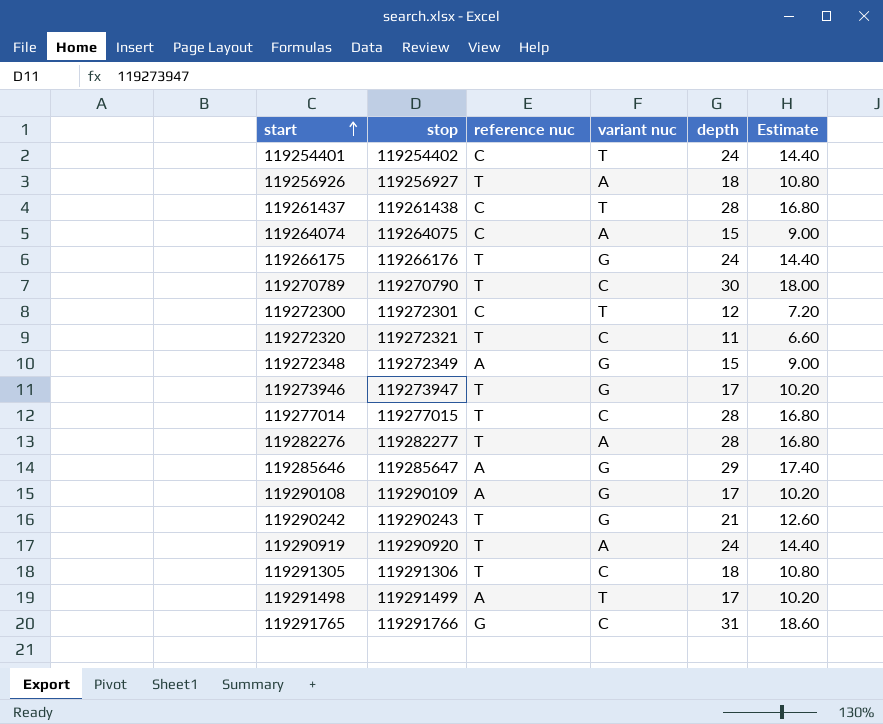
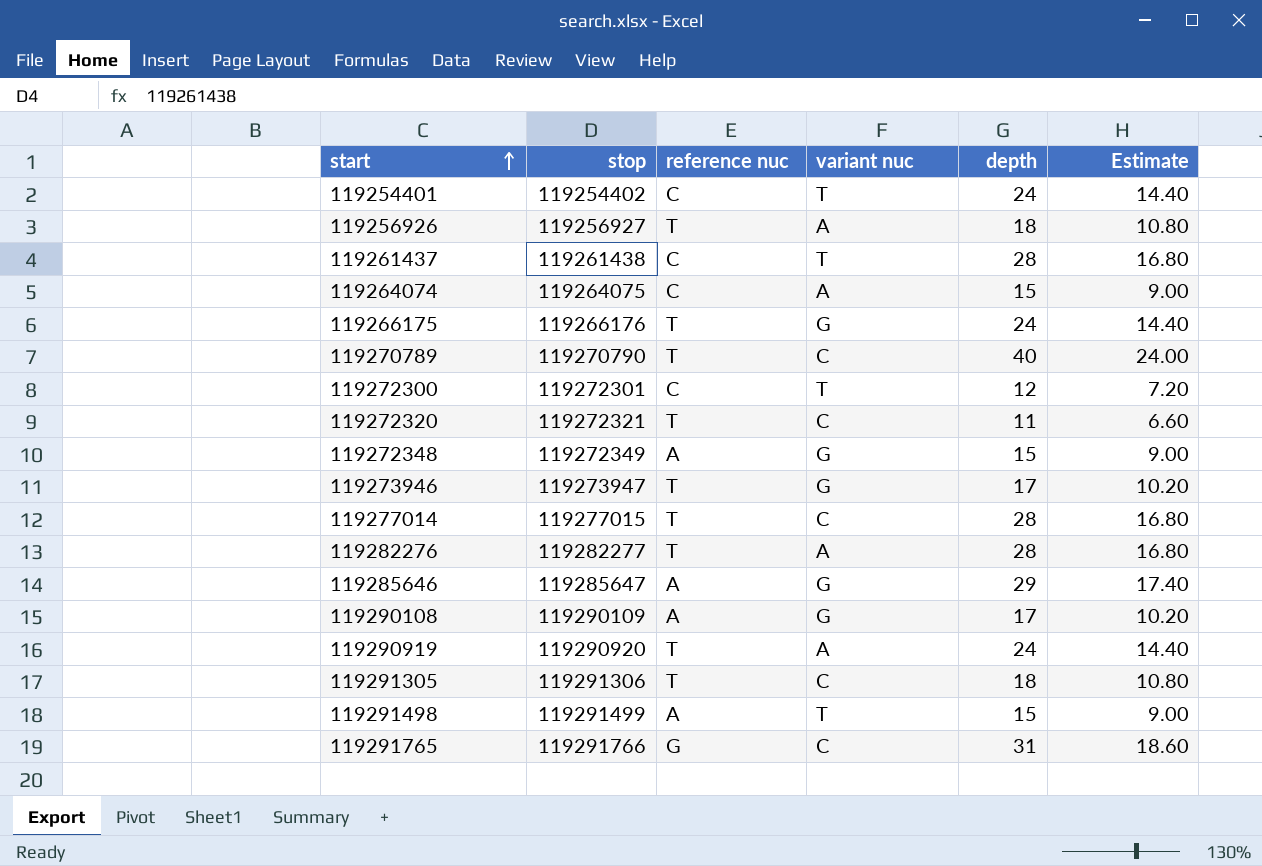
row 119290242: 119290243 | T | G | 21 | 12.60 -> none
119270789 | depth: 30 -> 40
119270789 | Estimate: 18.00 -> 24.00
119291498 | depth: 17 -> 15
119291498 | Estimate: 10.20 -> 9.00

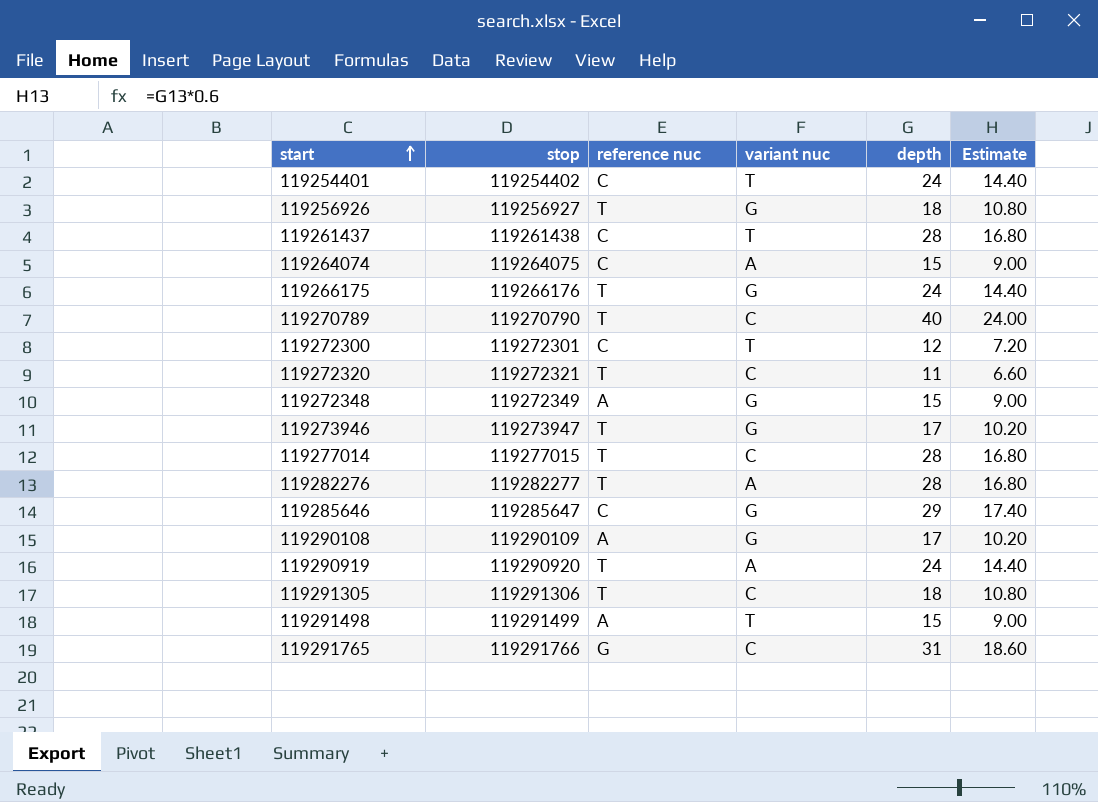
119256926 | variant nuc: A -> G
119285646 | reference nuc: A -> C

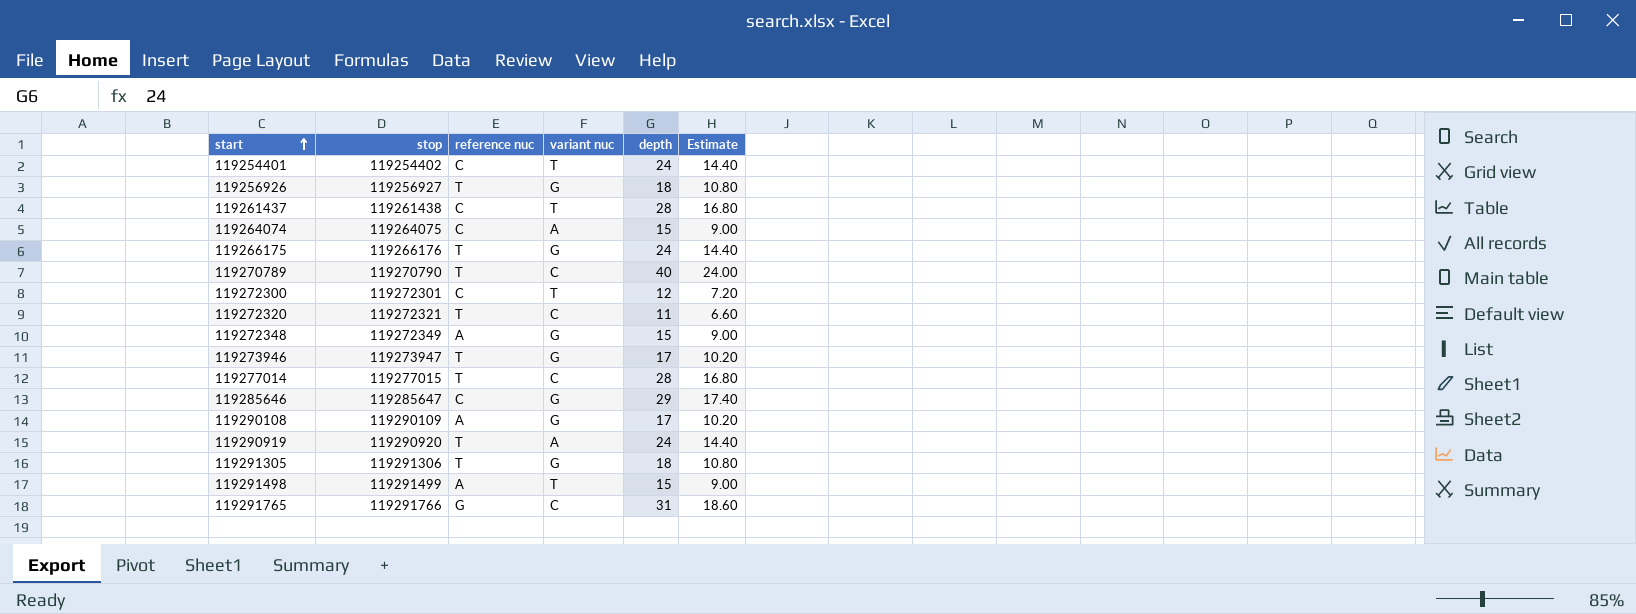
row 119282276: 119282277 | T | A | 28 | 16.80 -> none
119291305 | variant nuc: C -> G

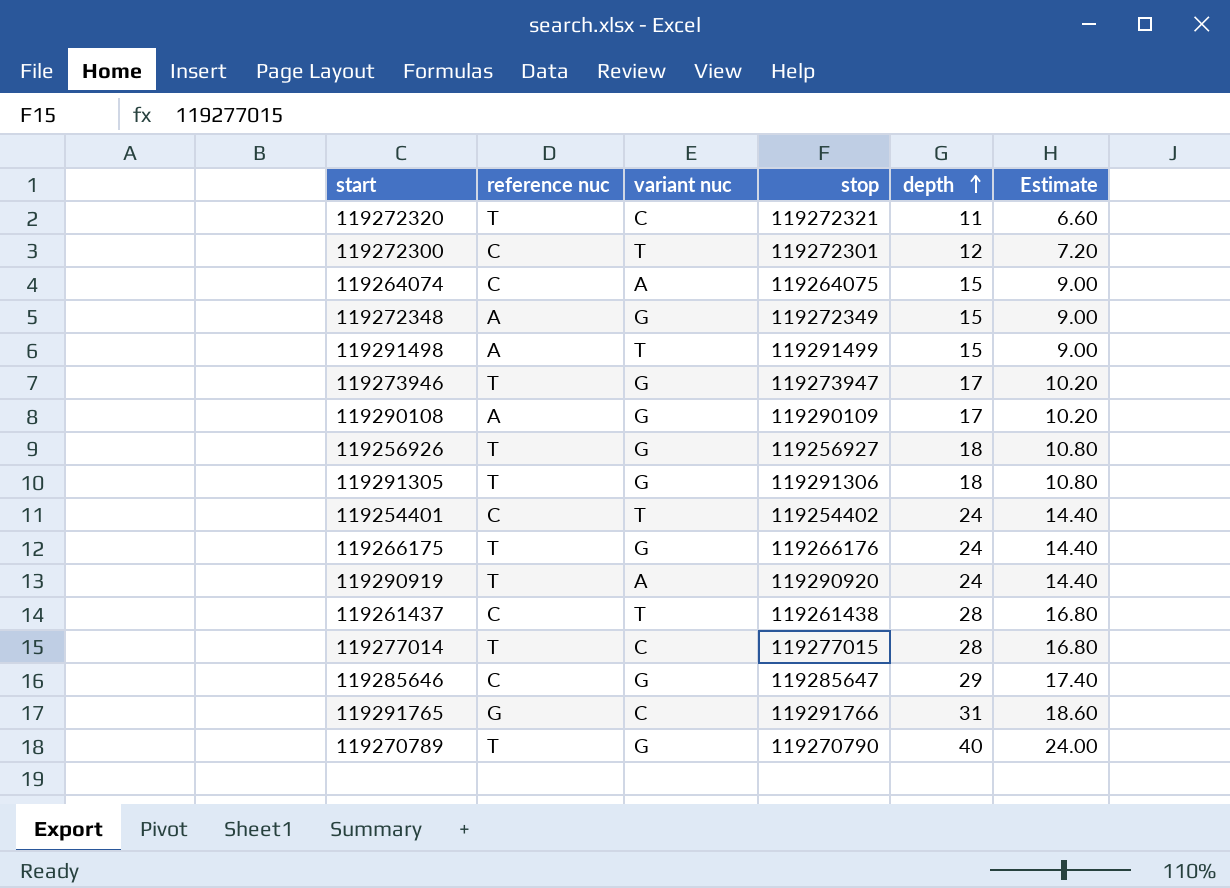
row order: start ascending -> depth ascending
column stop | position: 2 -> 4
119270789 | variant nuc: C -> G

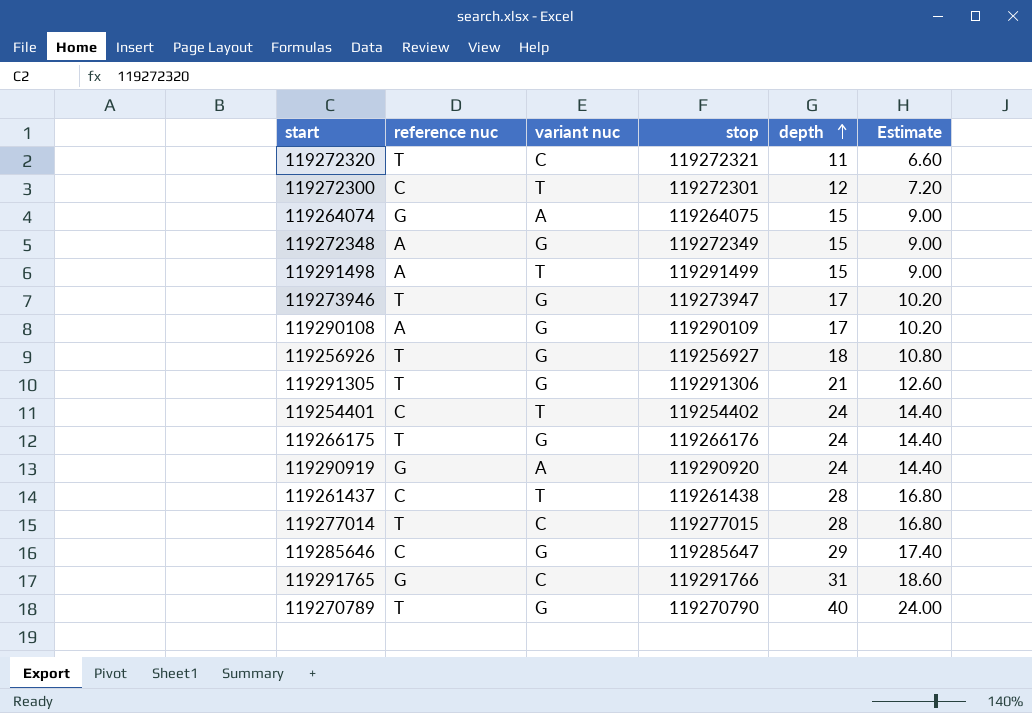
119264074 | reference nuc: C -> G
119291305 | depth: 18 -> 21
119291305 | Estimate: 10.80 -> 12.60
119290919 | reference nuc: T -> G

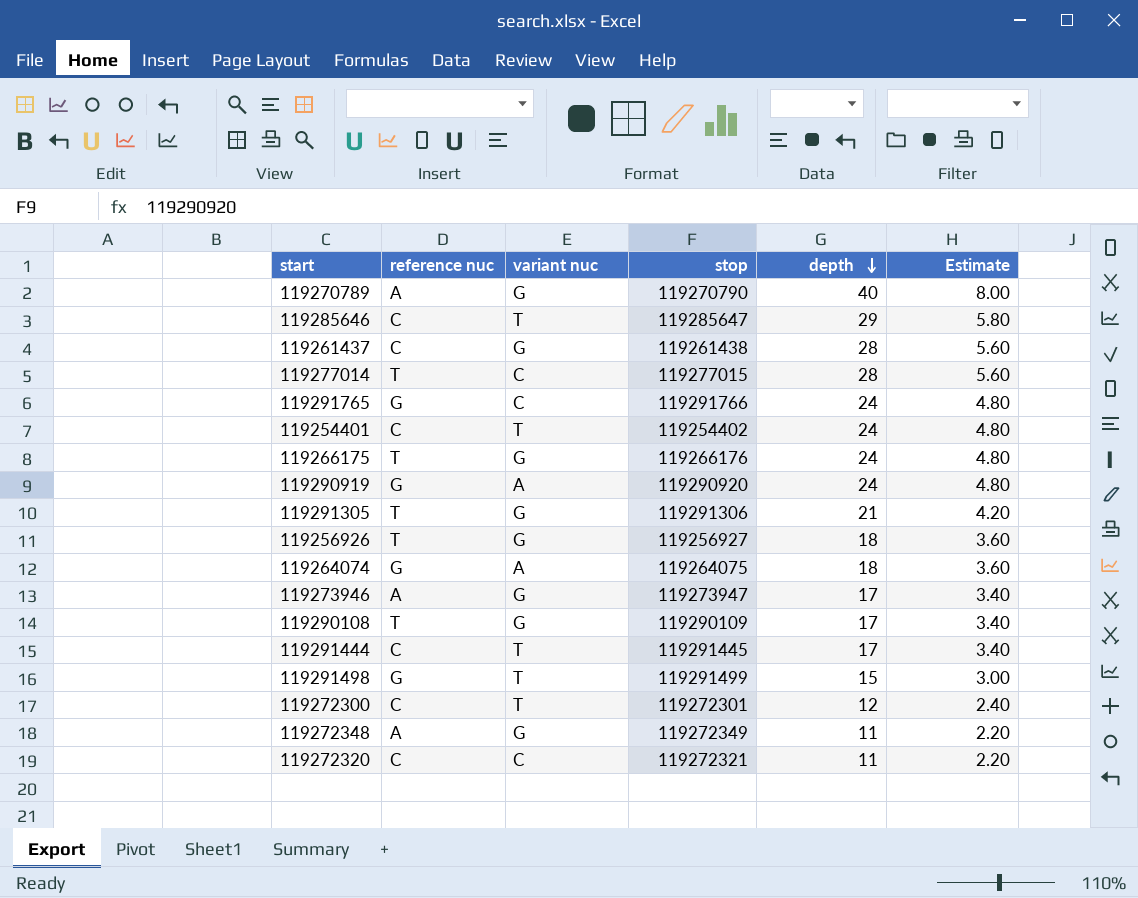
row order: depth ascending -> depth descending
column Estimate | formula: [depth] * 0.6 -> [depth] * 0.2
119270789 | reference nuc: T -> A
119285646 | variant nuc: G -> T
119261437 | variant nuc: T -> G
119291765 | depth: 31 -> 24
119264074 | depth: 15 -> 18
119273946 | reference nuc: T -> A
119290108 | reference nuc: A -> T
row 119291444: none -> C | T | 119291445 | 17 | 3.40
119291498 | reference nuc: A -> G
119272348 | depth: 15 -> 11
119272320 | reference nuc: T -> C

